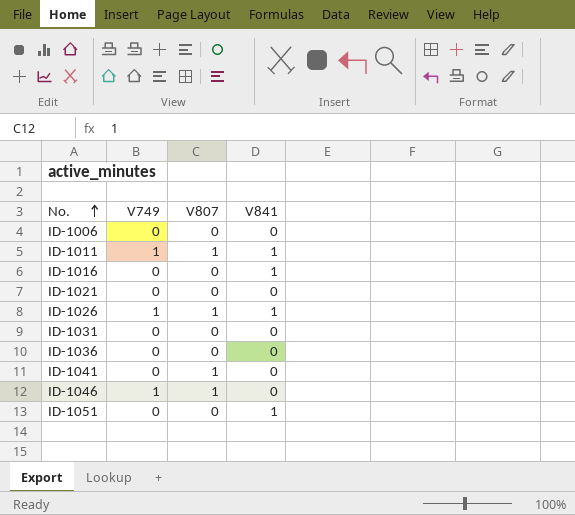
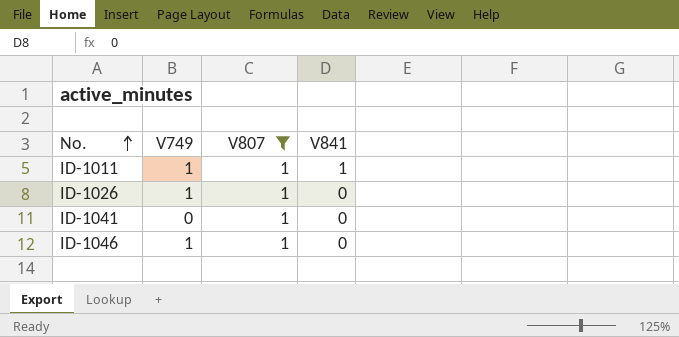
filter: none -> V807 = 1
ID-1026 | V841: 1 -> 0

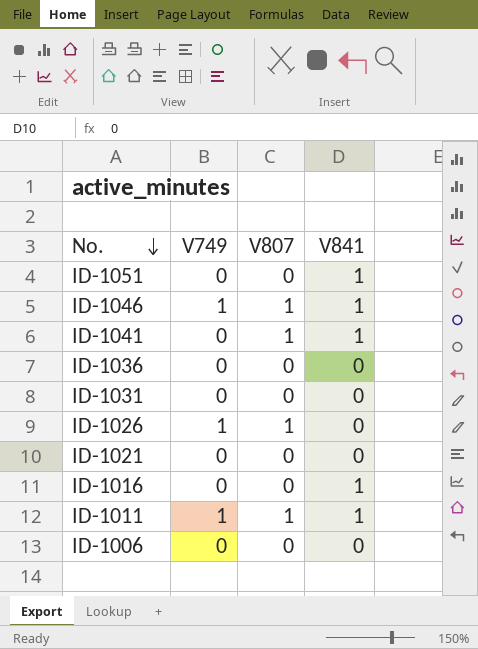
filter: V807 = 1 -> none
row order: No. ascending -> No. descending
ID-1046 | V841: 0 -> 1
ID-1041 | V841: 0 -> 1

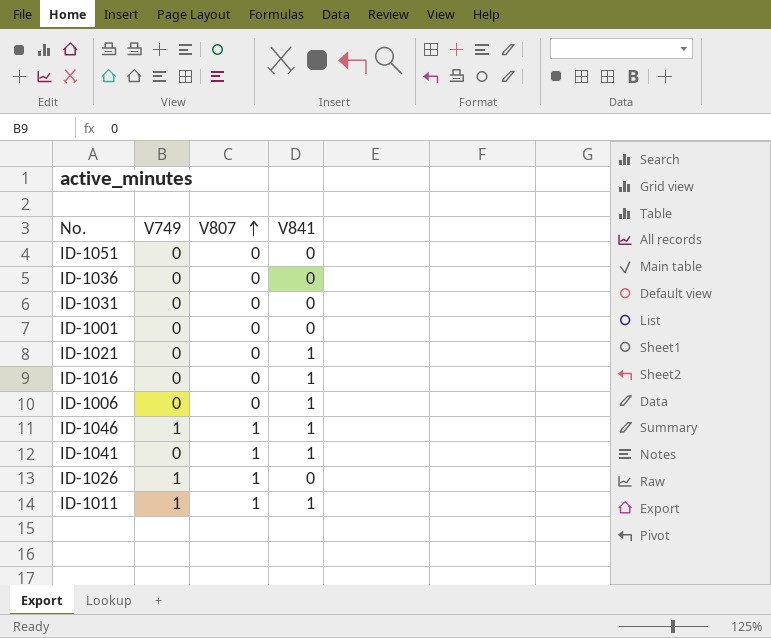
row order: No. descending -> V807 ascending
ID-1051 | V841: 1 -> 0
row ID-1001: none -> 0 | 0 | 0
ID-1021 | V841: 0 -> 1
ID-1006 | V841: 0 -> 1

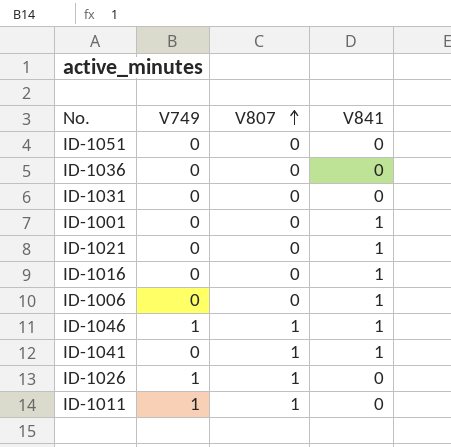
ID-1001 | V841: 0 -> 1
ID-1011 | V841: 1 -> 0

